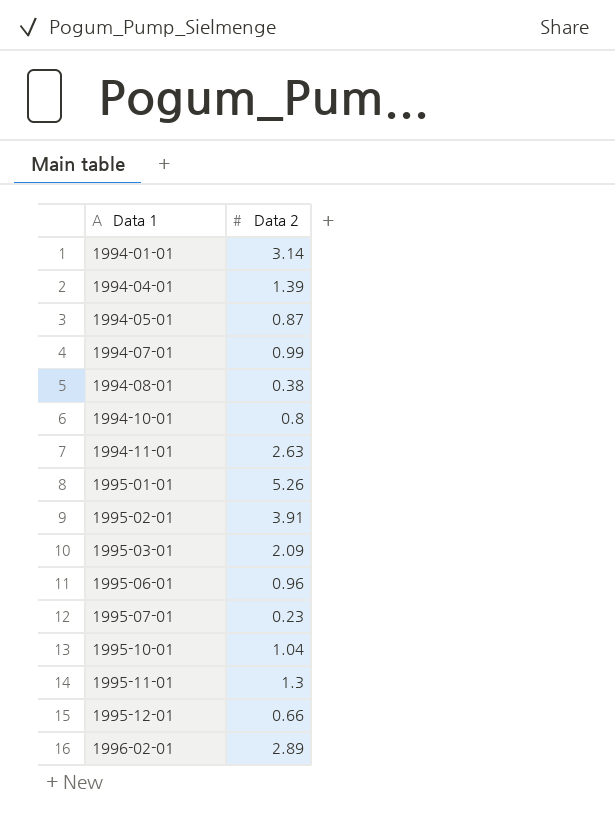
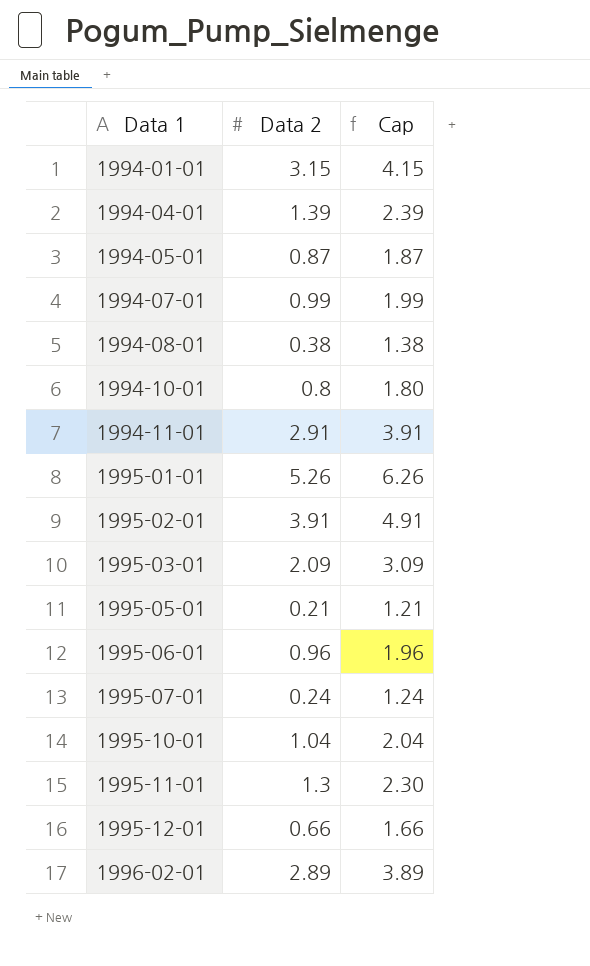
column Cap | formula: none -> [Data 2] + 1
1994-01-01 | Data 2: 3.14 -> 3.15
1994-11-01 | Data 2: 2.63 -> 2.91
row 1995-05-01: none -> 0.21 | 1.21
1995-07-01 | Data 2: 0.23 -> 0.24

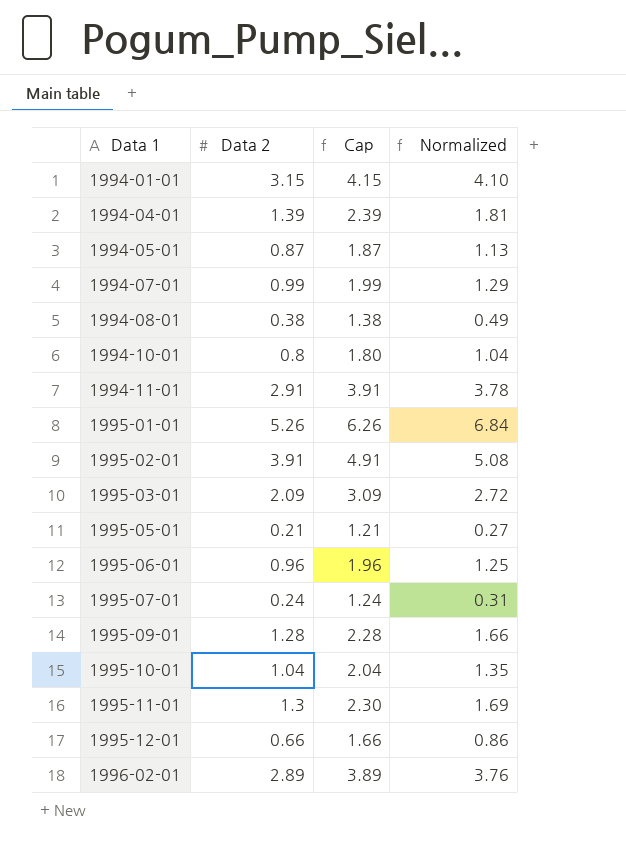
column Normalized | formula: none -> [Data 2] * 1.3
row 1995-09-01: none -> 1.28 | 2.28 | 1.66

